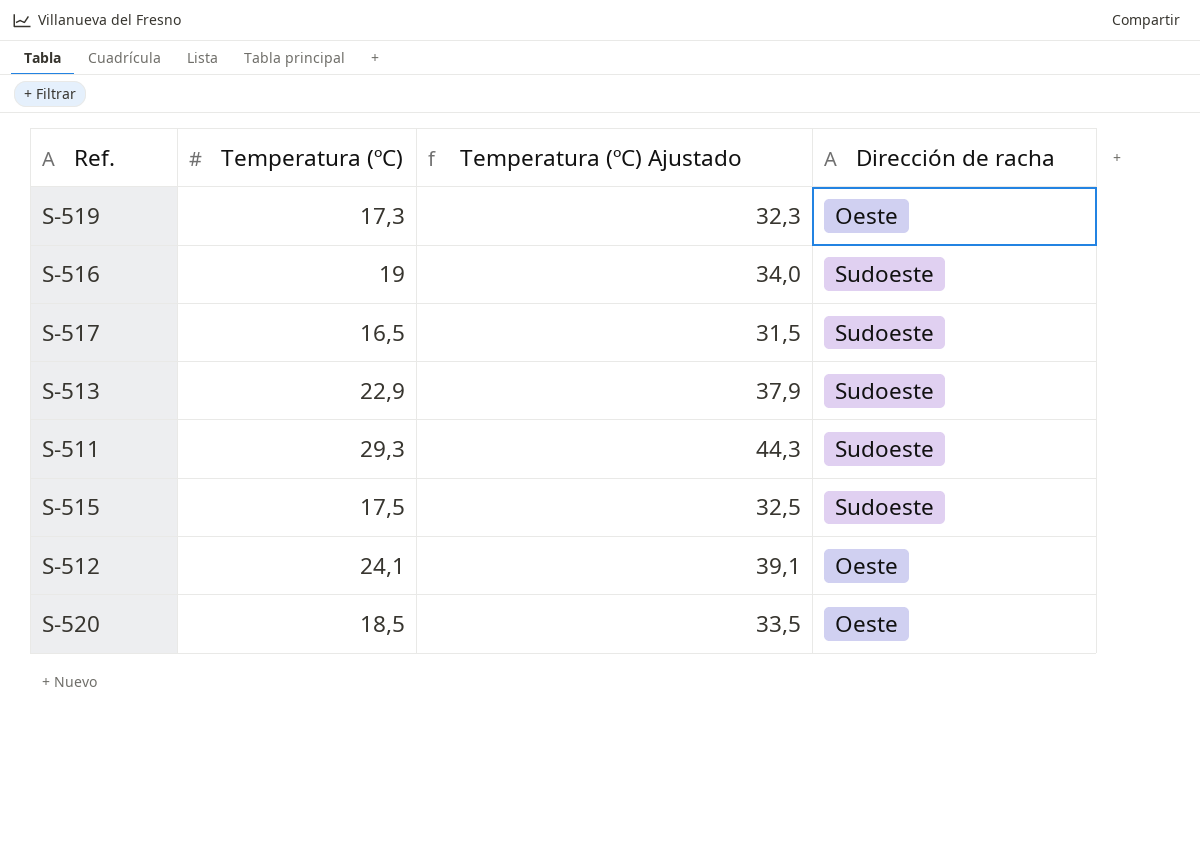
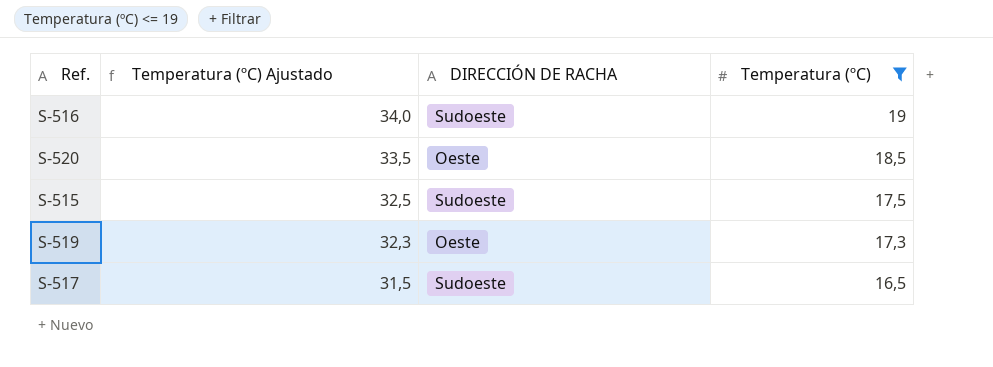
filter: none -> Temperatura (ºC) <= 19
row order: none -> Temperatura (ºC) Ajustado descending
column name: Dirección de racha -> DIRECCIÓN DE RACHA
column Temperatura (ºC) | position: 2 -> 4

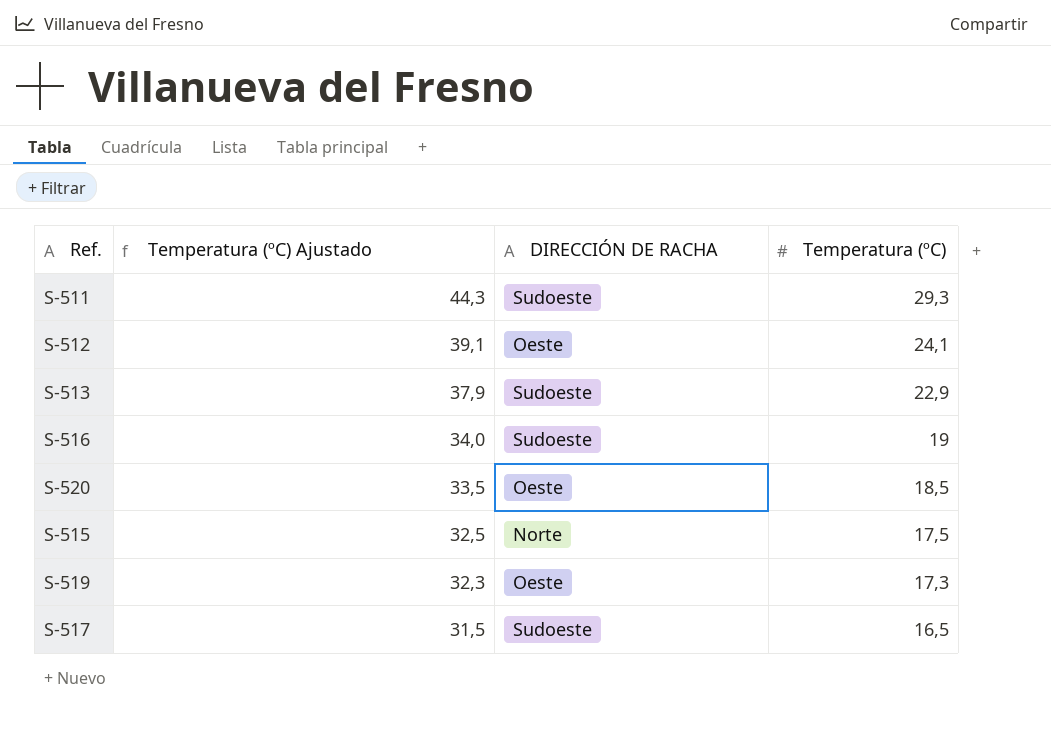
filter: Temperatura (ºC) <= 19 -> none
S-515 | DIRECCIÓN DE RACHA: Sudoeste -> Norte

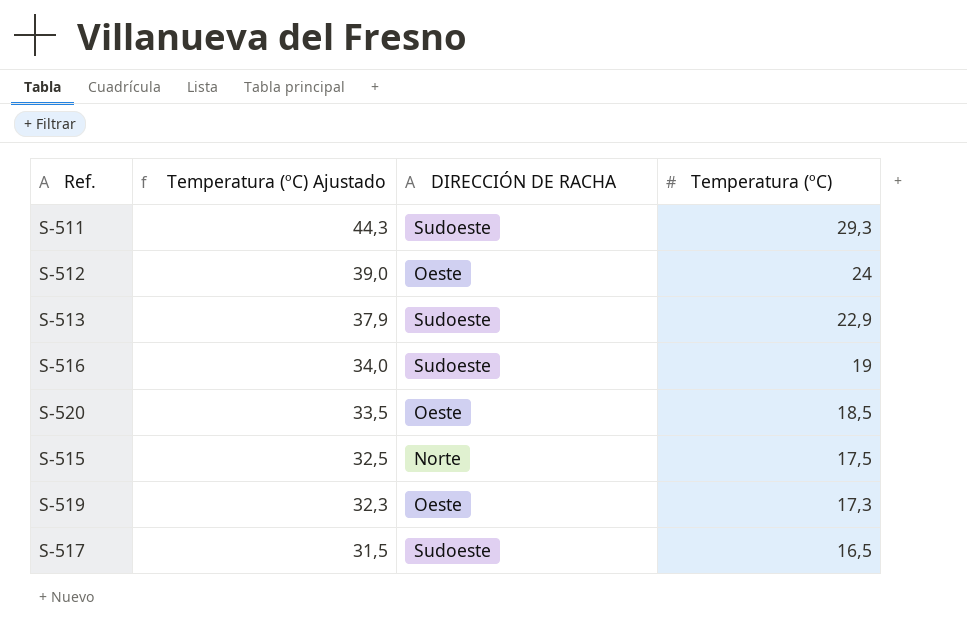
S-512 | Temperatura (ºC) Ajustado: 39,1 -> 39,0
S-512 | Temperatura (ºC): 24,1 -> 24

